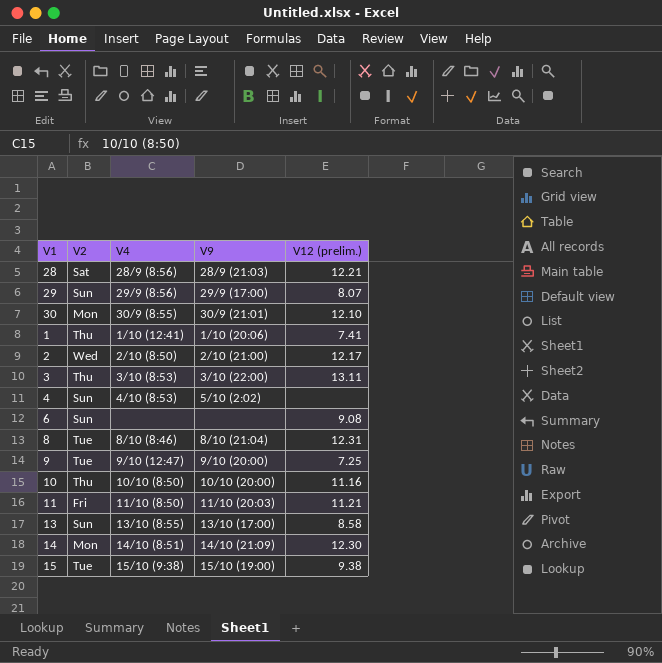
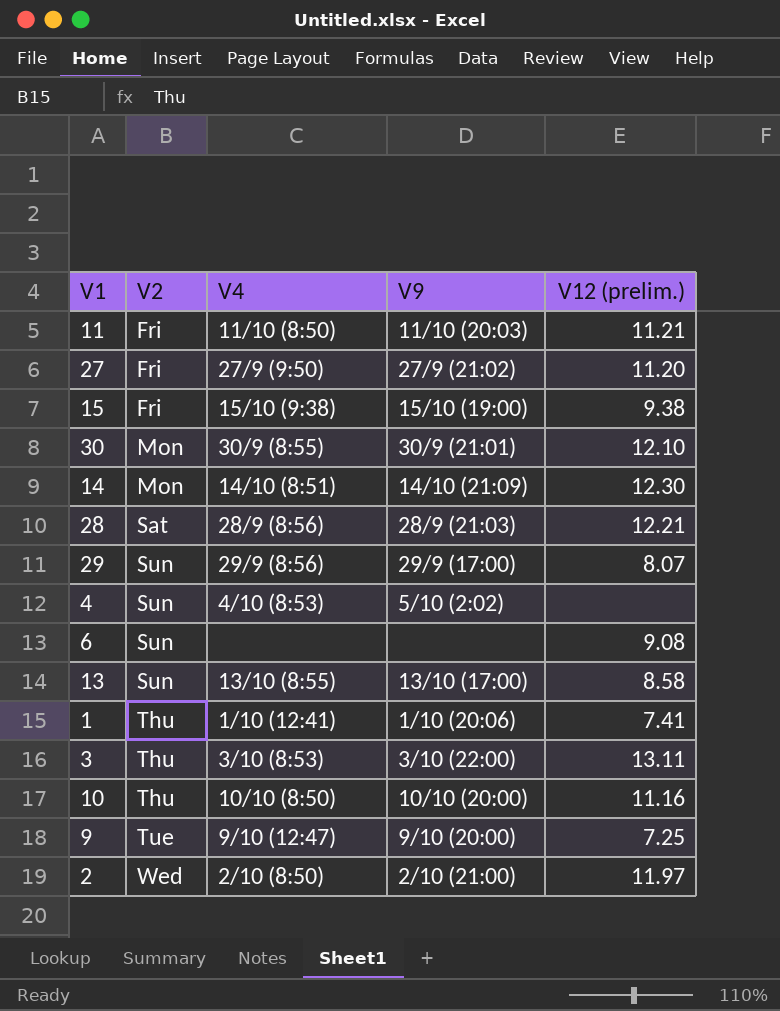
row order: none -> V2 ascending
row 8: Tue | 8/10 (8:46) | 8/10 (21:04) | 12.31 -> none
row 27: none -> Fri | 27/9 (9:50) | 27/9 (21:02) | 11.20
15 | V2: Tue -> Fri
2 | V12 (prelim.): 12.17 -> 11.97

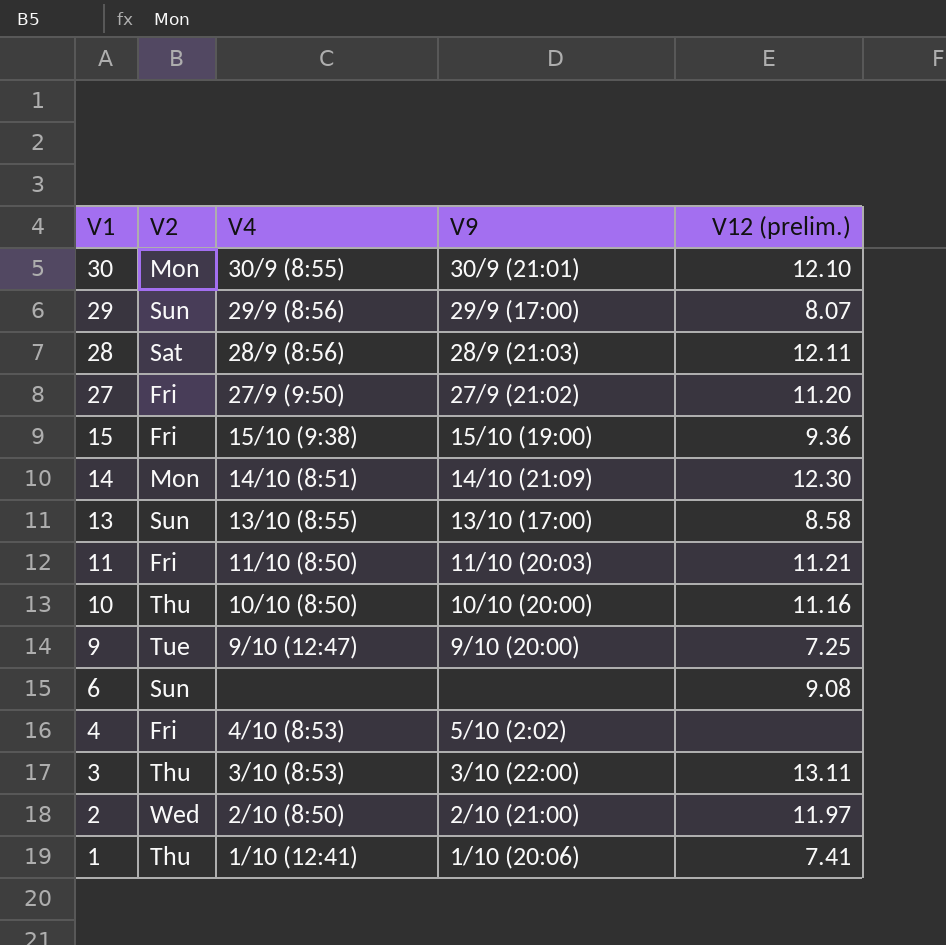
row order: V2 ascending -> V1 descending
28 | V12 (prelim.): 12.21 -> 12.11
15 | V12 (prelim.): 9.38 -> 9.36
4 | V2: Sun -> Fri

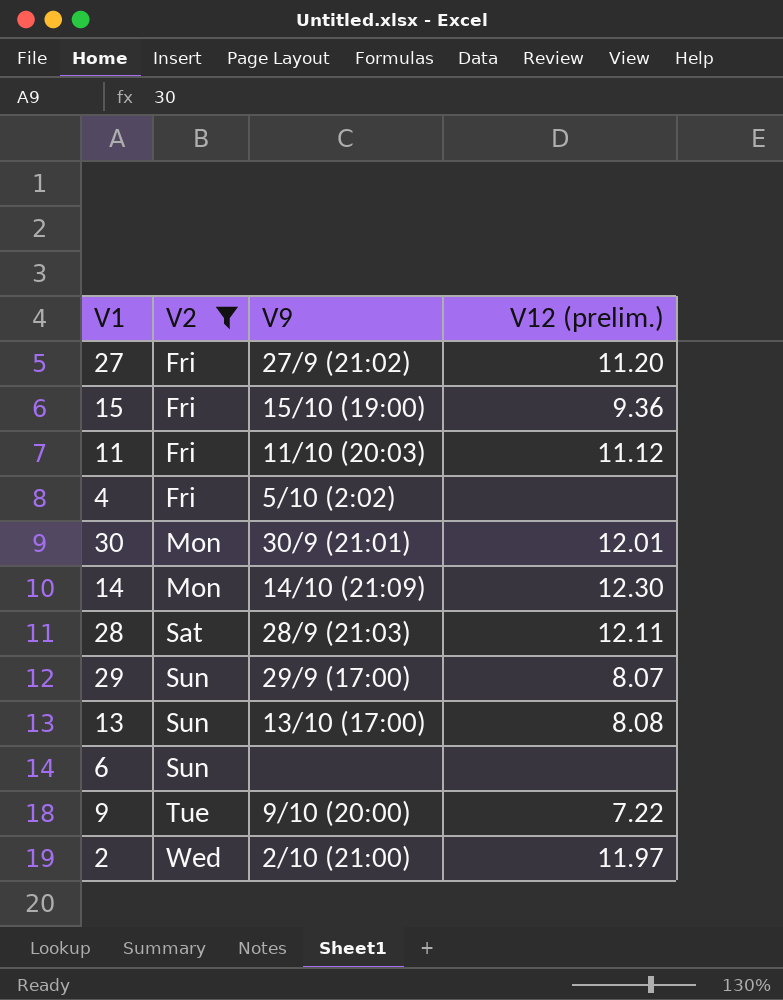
filter: none -> V2 != Thu
row order: V1 descending -> V2 ascending
column V4 | position: 3 -> none
11 | V12 (prelim.): 11.21 -> 11.12
30 | V12 (prelim.): 12.10 -> 12.01
13 | V12 (prelim.): 8.58 -> 8.08
6 | V12 (prelim.): 9.08 -> none
9 | V12 (prelim.): 7.25 -> 7.22

